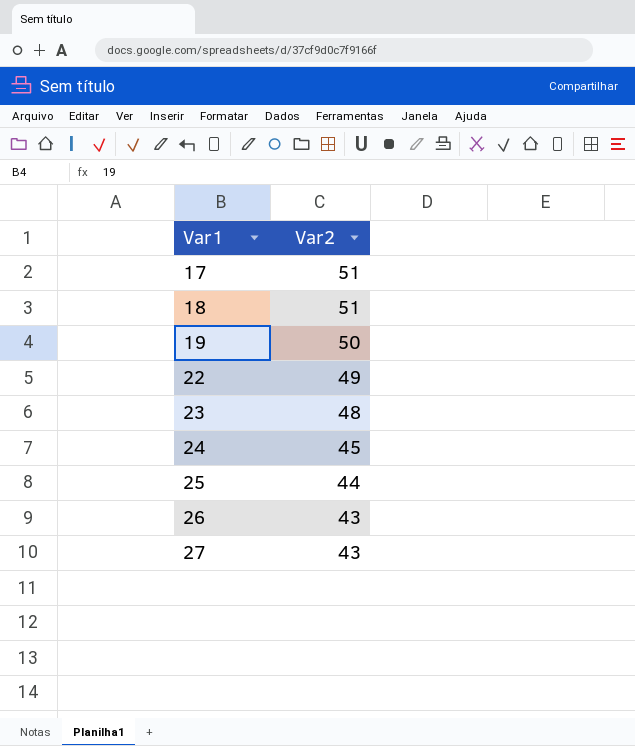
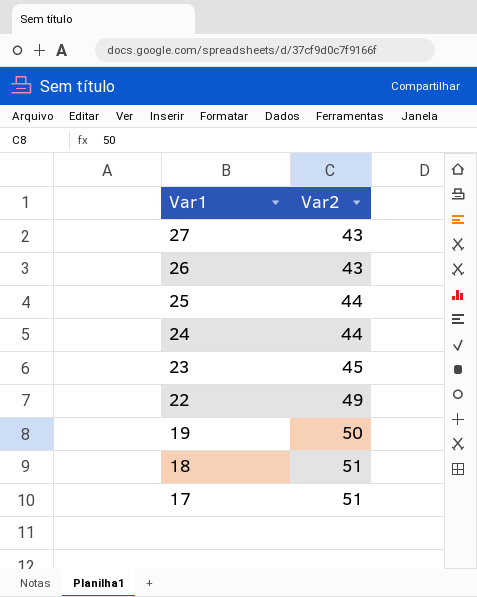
row order: Var1 ascending -> Var1 descending
24 | Var2: 45 -> 44
23 | Var2: 48 -> 45

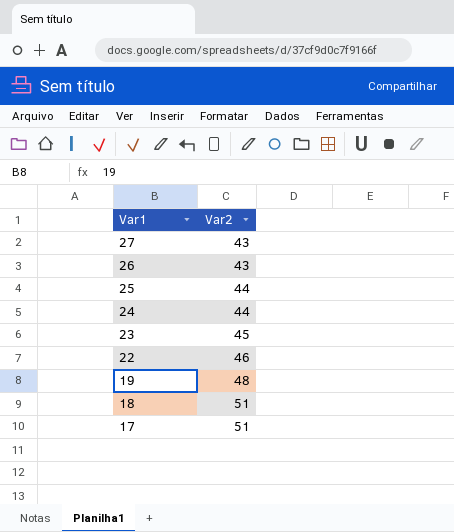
22 | Var2: 49 -> 46
19 | Var2: 50 -> 48

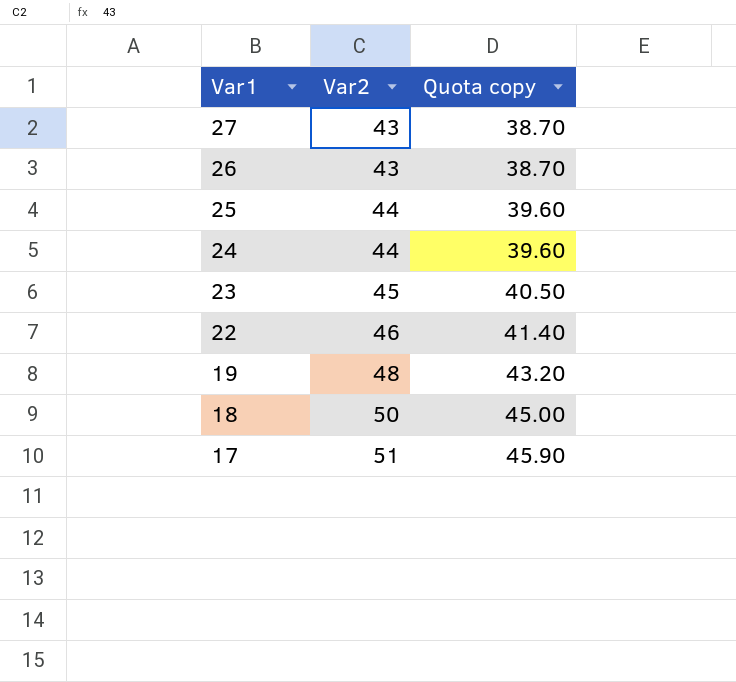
column Quota copy | formula: none -> [Var2] * 0.9
18 | Var2: 51 -> 50

